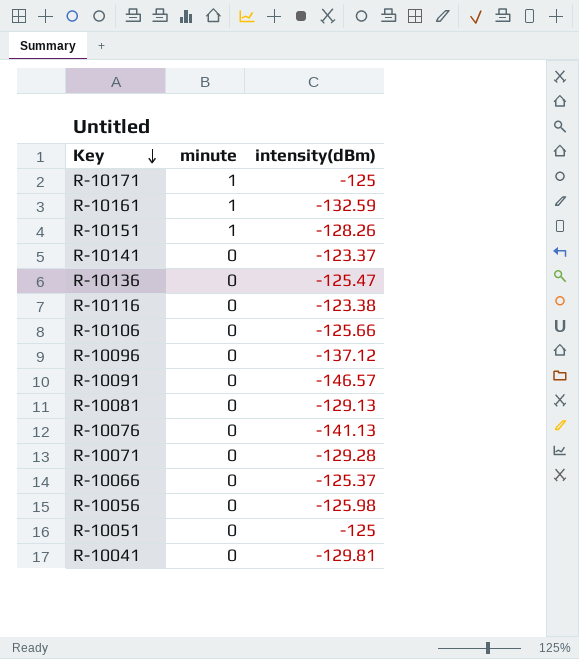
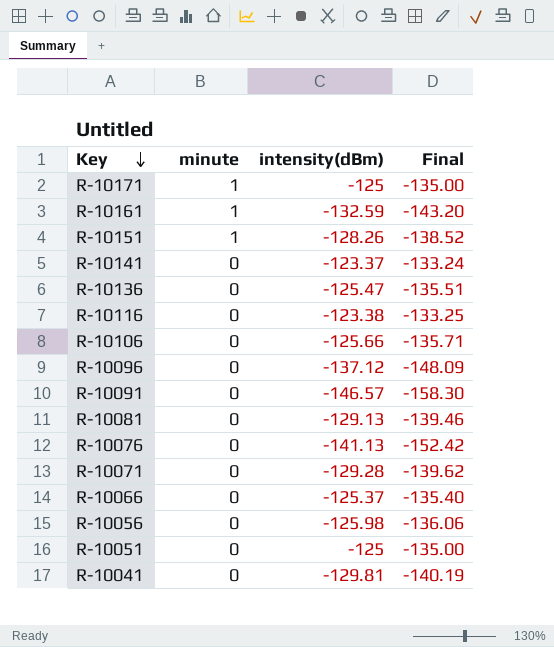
column Final | formula: none -> [intensity(dBm)] * 1.08

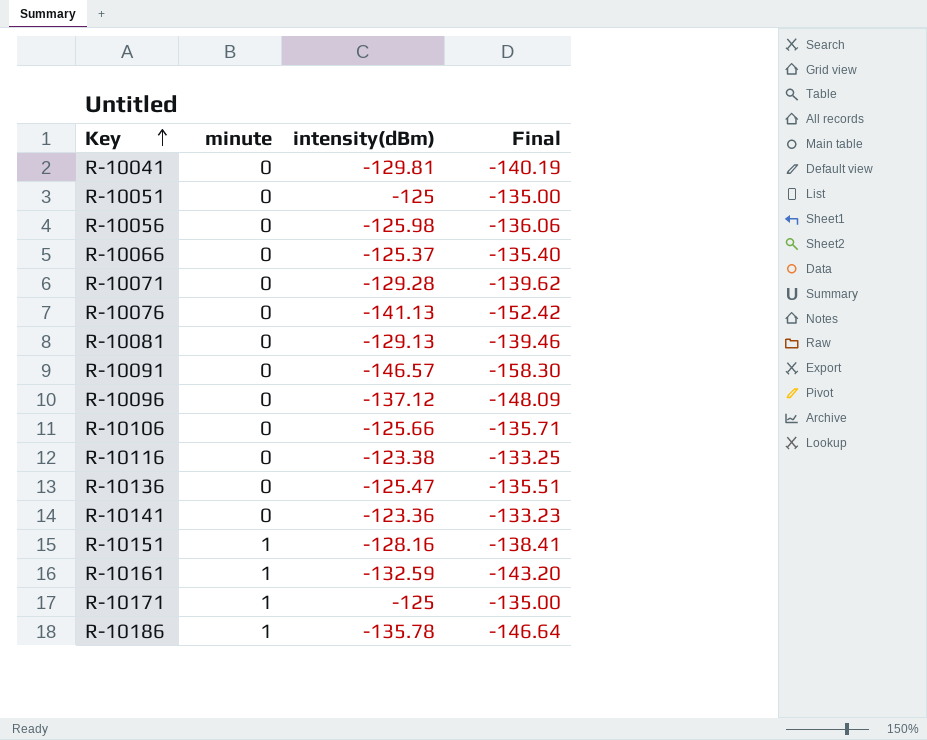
row order: Key descending -> Key ascending
R-10141 | intensity(dBm): -123.37 -> -123.36
R-10141 | Final: -133.24 -> -133.23
R-10151 | intensity(dBm): -128.26 -> -128.16
R-10151 | Final: -138.52 -> -138.41
row R-10186: none -> 1 | -135.78 | -146.64

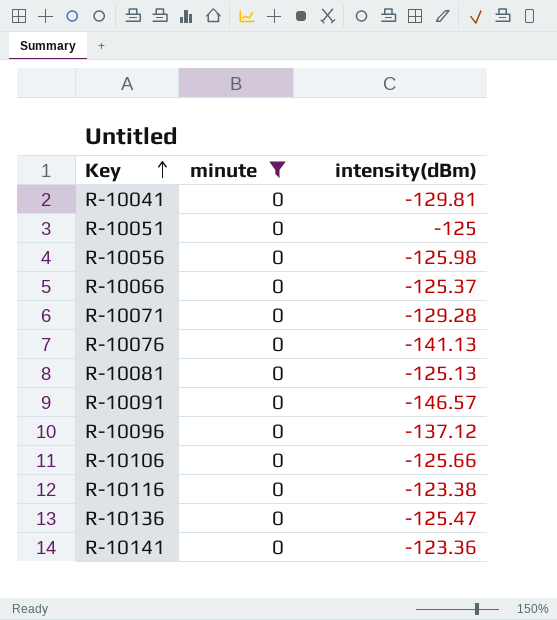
filter: none -> minute = 0
column Final | formula: [intensity(dBm)] * 1.08 -> none
R-10081 | intensity(dBm): -129.13 -> -125.13

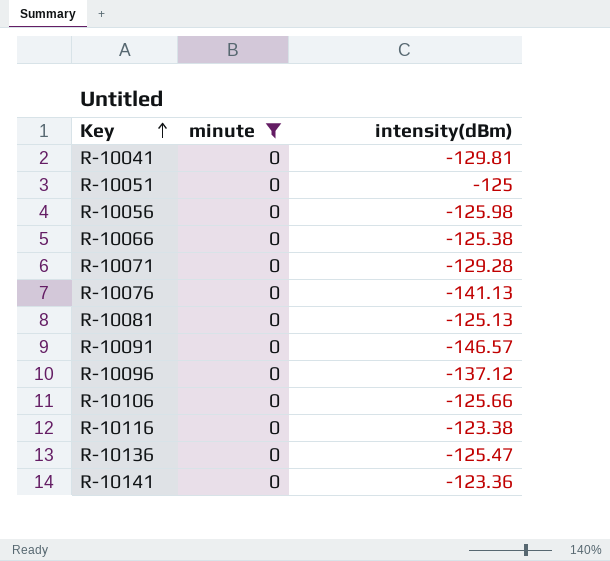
R-10066 | intensity(dBm): -125.37 -> -125.38

